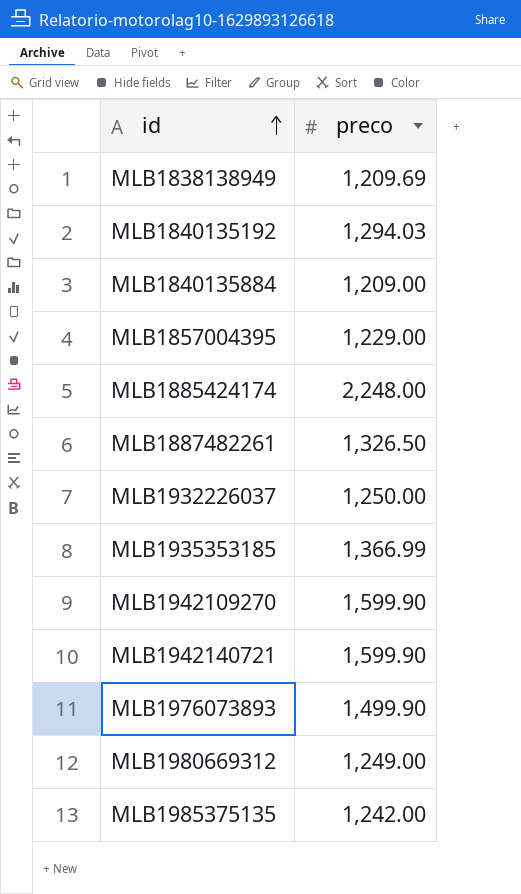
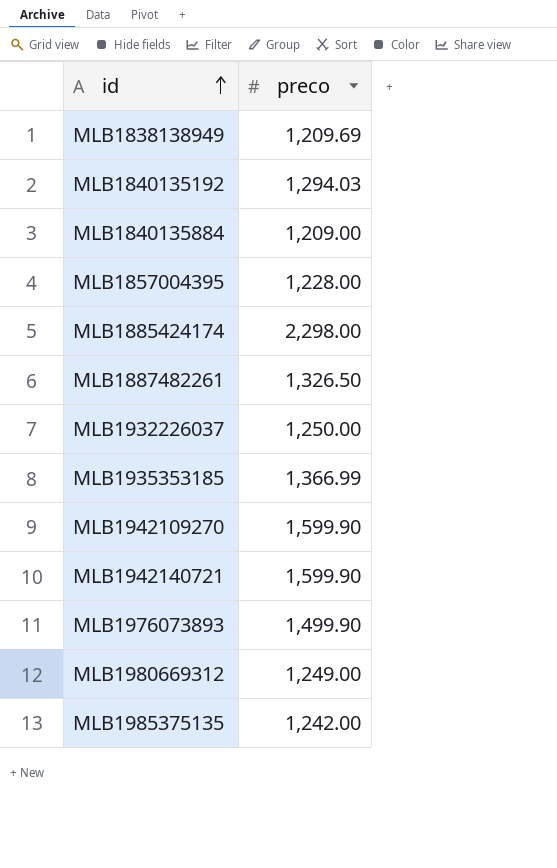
MLB1857004395 | preco: 1,229.00 -> 1,228.00
MLB1885424174 | preco: 2,248.00 -> 2,298.00

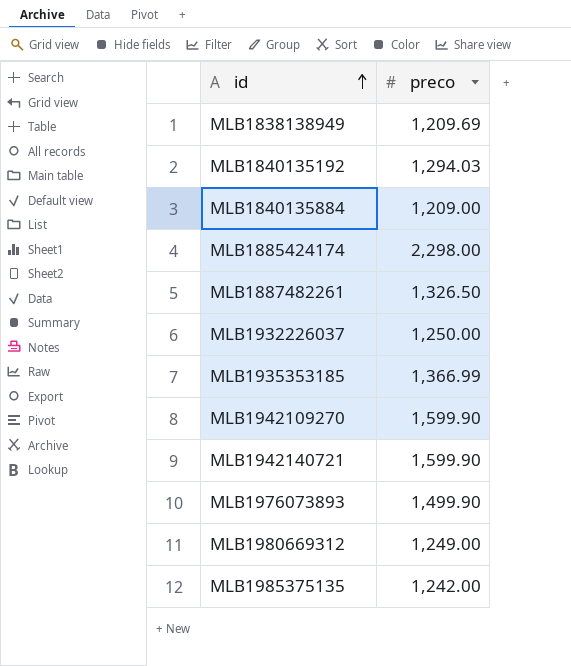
row MLB1857004395: 1,228.00 -> none

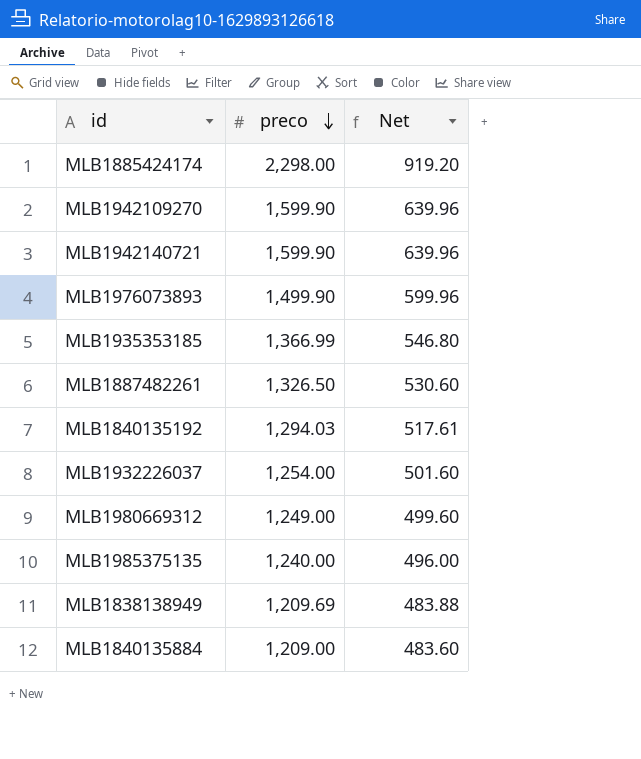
row order: id ascending -> preco descending
column Net | formula: none -> [preco] * 0.4
MLB1932226037 | preco: 1,250.00 -> 1,254.00
MLB1985375135 | preco: 1,242.00 -> 1,240.00

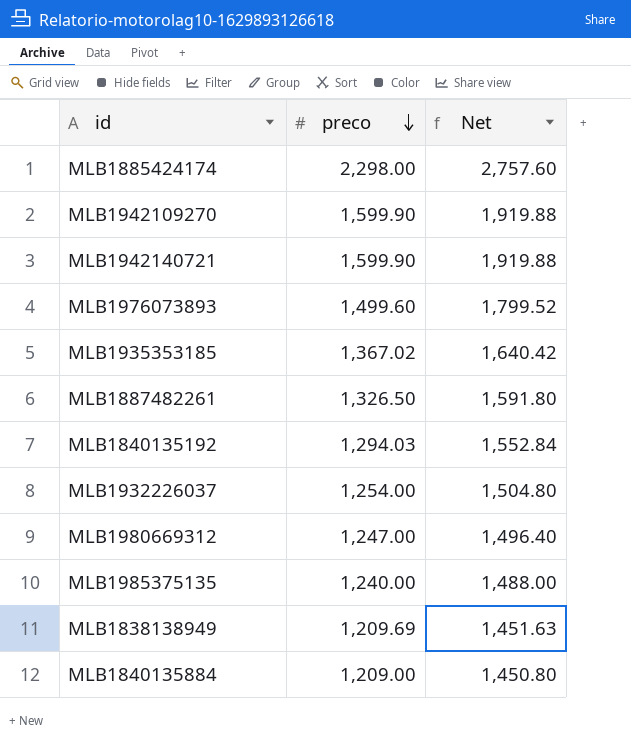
column Net | formula: [preco] * 0.4 -> [preco] * 1.2
MLB1976073893 | preco: 1,499.90 -> 1,499.60
MLB1935353185 | preco: 1,366.99 -> 1,367.02
MLB1980669312 | preco: 1,249.00 -> 1,247.00

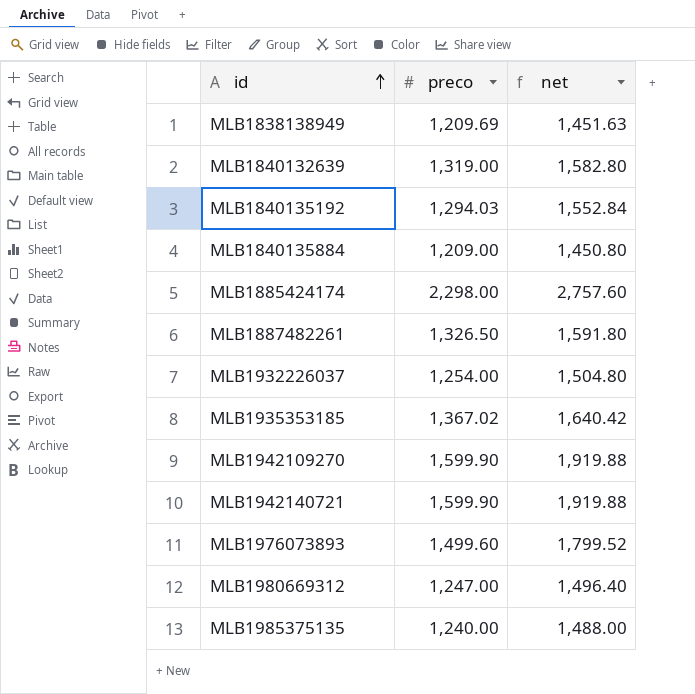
row order: preco descending -> id ascending
column name: Net -> net
row MLB1840132639: none -> 1,319.00 | 1,582.80

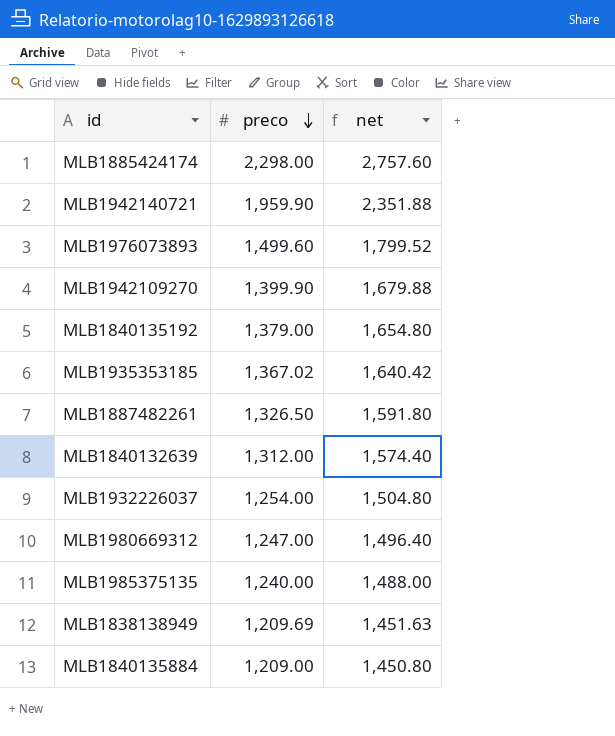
row order: id ascending -> preco descending
MLB1942140721 | preco: 1,599.90 -> 1,959.90
MLB1942140721 | net: 1,919.88 -> 2,351.88
MLB1942109270 | preco: 1,599.90 -> 1,399.90
MLB1942109270 | net: 1,919.88 -> 1,679.88
MLB1840135192 | preco: 1,294.03 -> 1,379.00
MLB1840135192 | net: 1,552.84 -> 1,654.80
MLB1840132639 | preco: 1,319.00 -> 1,312.00
MLB1840132639 | net: 1,582.80 -> 1,574.40

